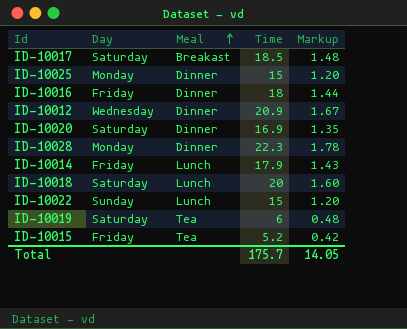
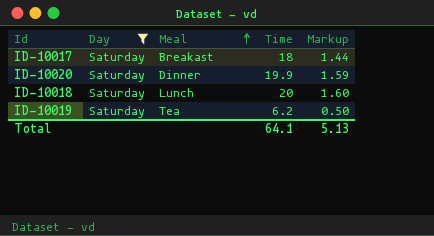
filter: none -> Day = Saturday
ID-10017 | Time: 18.5 -> 18
ID-10017 | Markup: 1.48 -> 1.44
ID-10020 | Time: 16.9 -> 19.9
ID-10020 | Markup: 1.35 -> 1.59
ID-10019 | Time: 6 -> 6.2
ID-10019 | Markup: 0.48 -> 0.50
Total | Time: 175.7 -> 64.1
Total | Markup: 14.05 -> 5.13

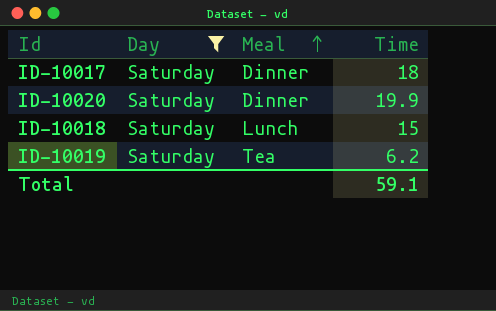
column Markup | formula: [Time] * 0.08 -> none
ID-10017 | Meal: Breakast -> Dinner
ID-10018 | Time: 20 -> 15
Total | Time: 64.1 -> 59.1

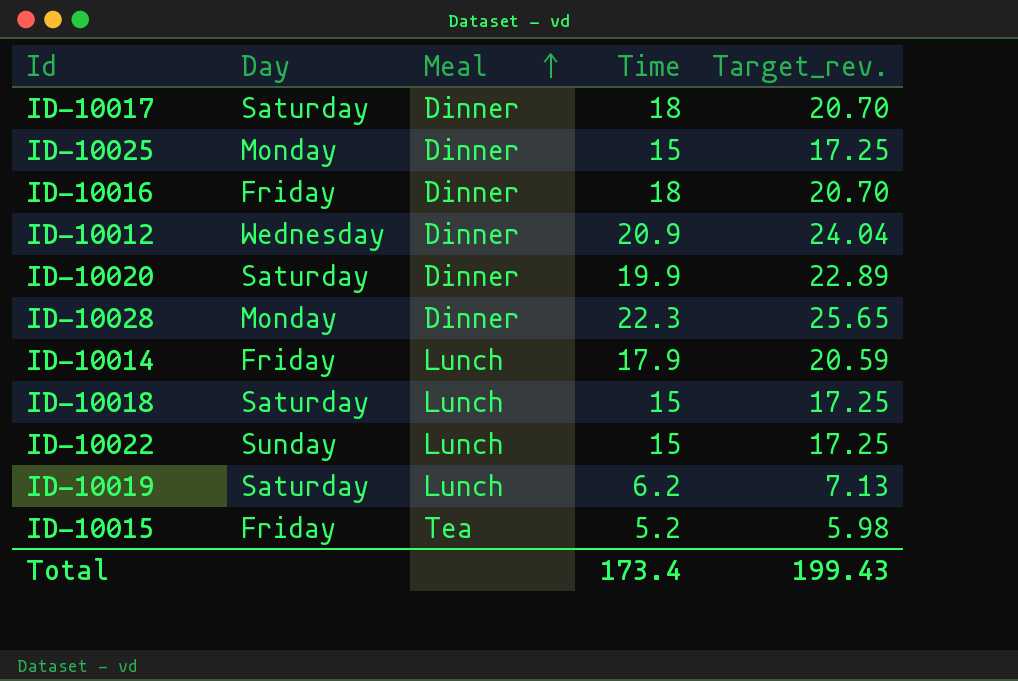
filter: Day = Saturday -> none
column Target_rev. | formula: none -> [Time] * 1.15
ID-10019 | Meal: Tea -> Lunch
Total | Time: 59.1 -> 173.4

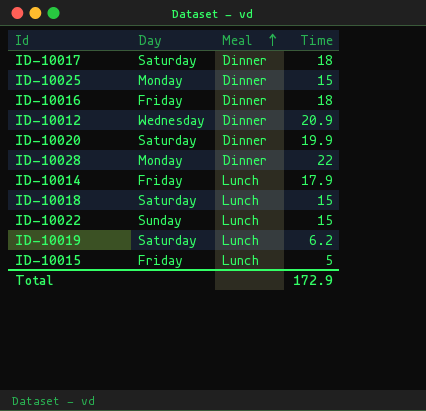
column Target_rev. | formula: [Time] * 1.15 -> none
ID-10028 | Time: 22.3 -> 22
ID-10015 | Meal: Tea -> Lunch
ID-10015 | Time: 5.2 -> 5
Total | Time: 173.4 -> 172.9

